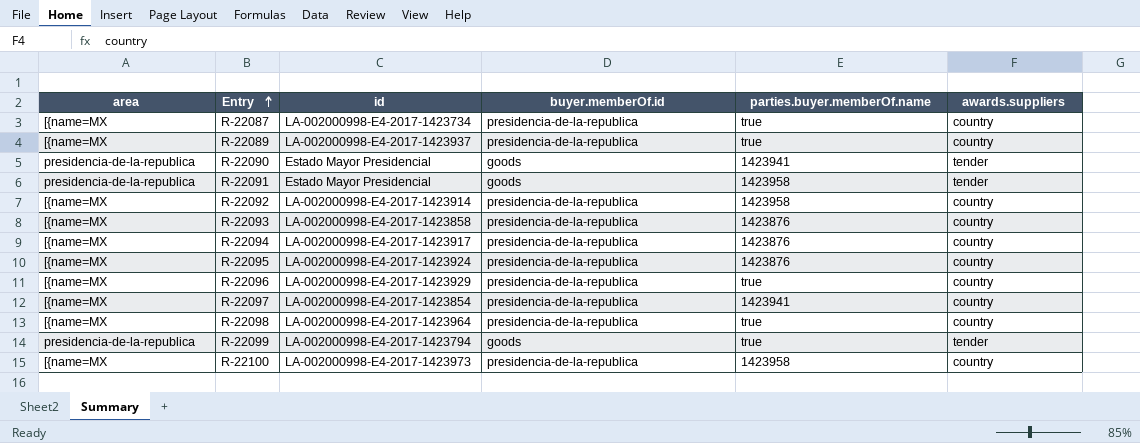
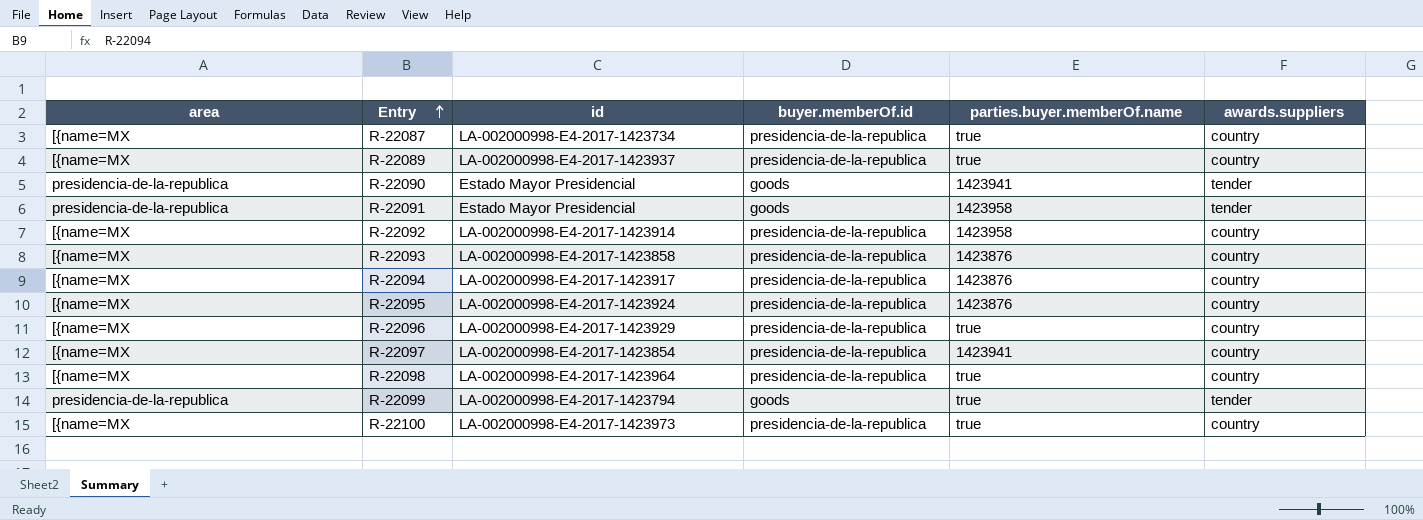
R-22100 | parties.buyer.memberOf.name: 1423958 -> true

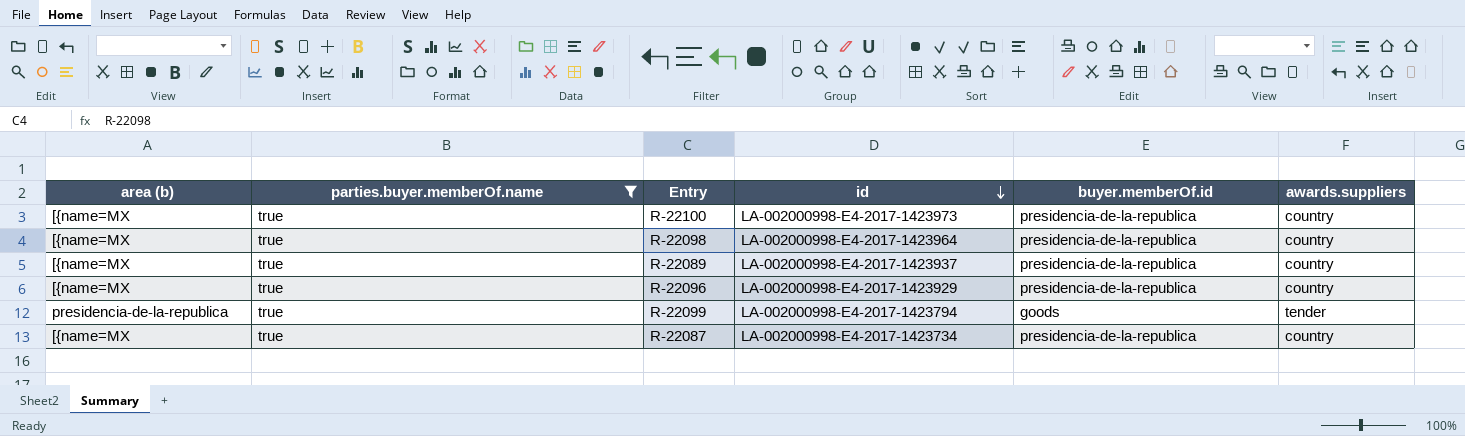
filter: none -> parties.buyer.memberOf.name = true
row order: Entry ascending -> id descending
column name: area -> area (b)
column parties.buyer.memberOf.name | position: 5 -> 2

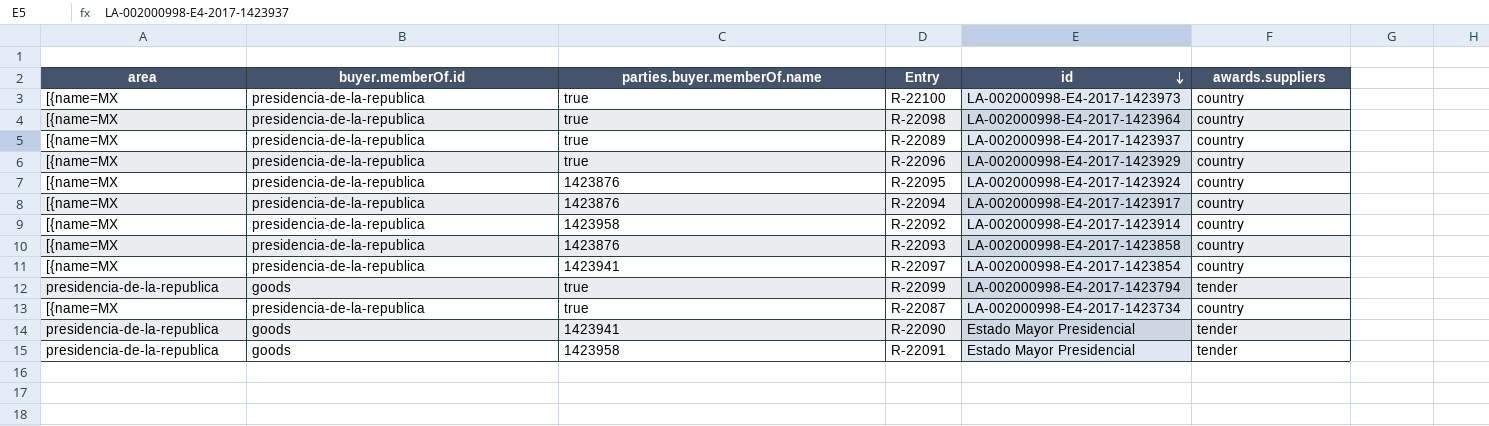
filter: parties.buyer.memberOf.name = true -> none
column name: area (b) -> area
column buyer.memberOf.id | position: 5 -> 2

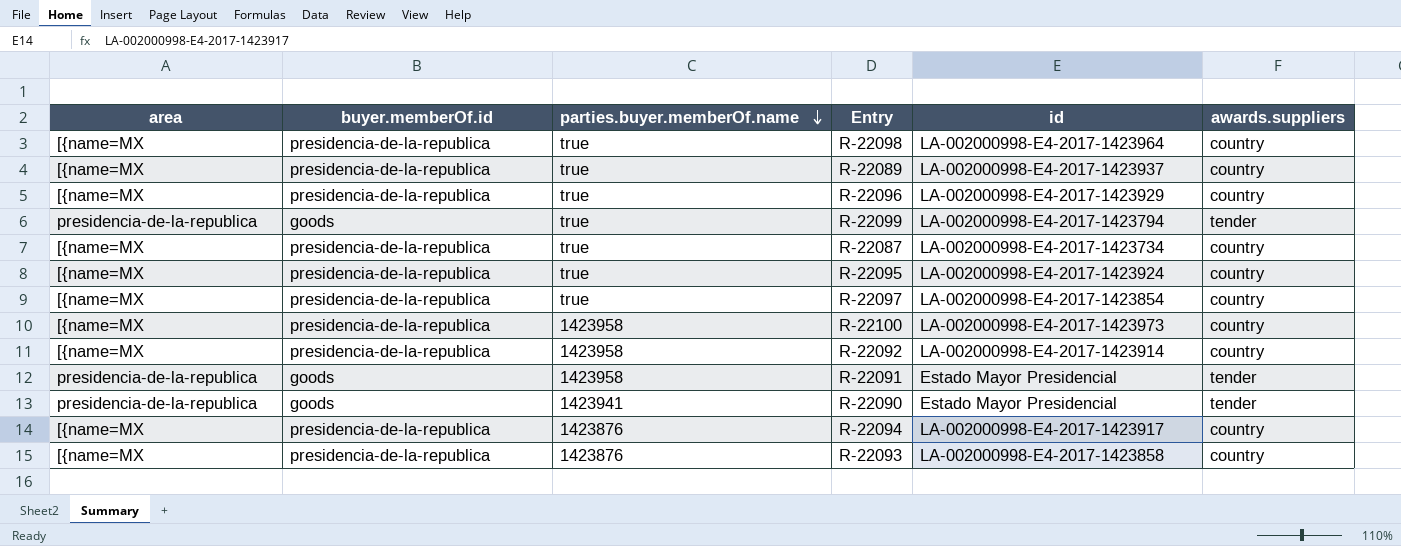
row order: id descending -> parties.buyer.memberOf.name descending
R-22095 | parties.buyer.memberOf.name: 1423876 -> true
R-22097 | parties.buyer.memberOf.name: 1423941 -> true
R-22100 | parties.buyer.memberOf.name: true -> 1423958

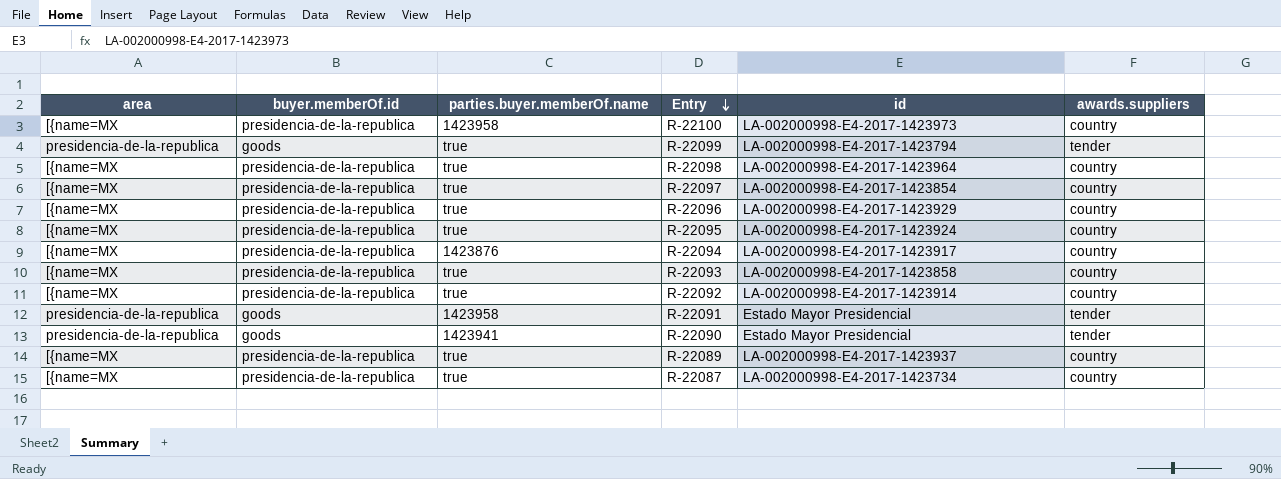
row order: parties.buyer.memberOf.name descending -> Entry descending
R-22093 | parties.buyer.memberOf.name: 1423876 -> true
R-22092 | parties.buyer.memberOf.name: 1423958 -> true

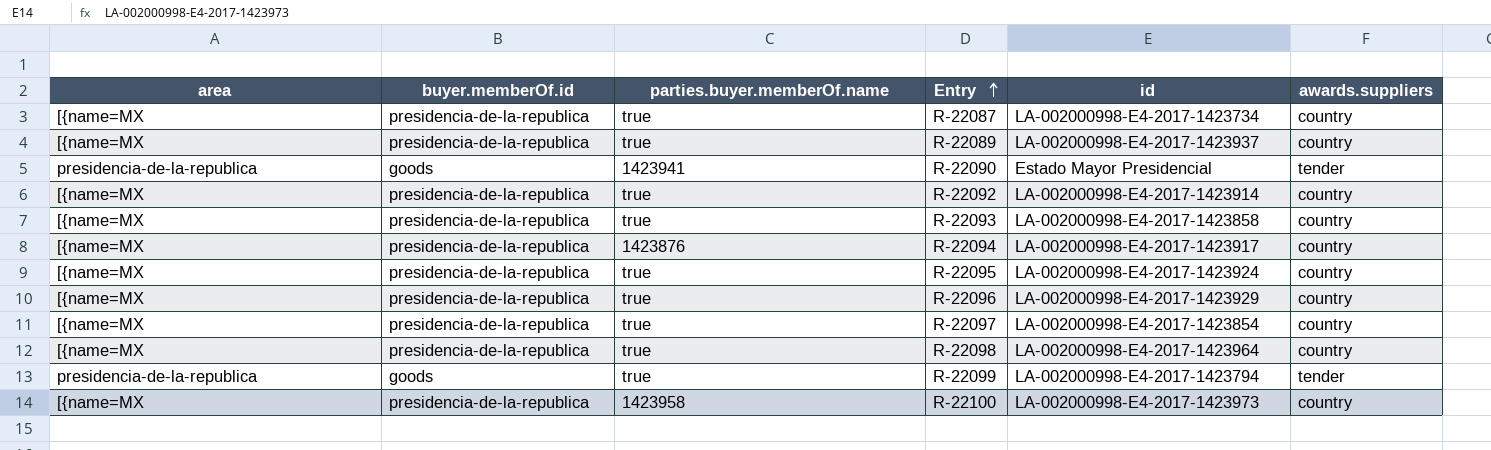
row order: Entry descending -> Entry ascending
row R-22091: presidencia-de-la-republica | goods | 1423958 | Estado Mayor Presidencial | tender -> none

